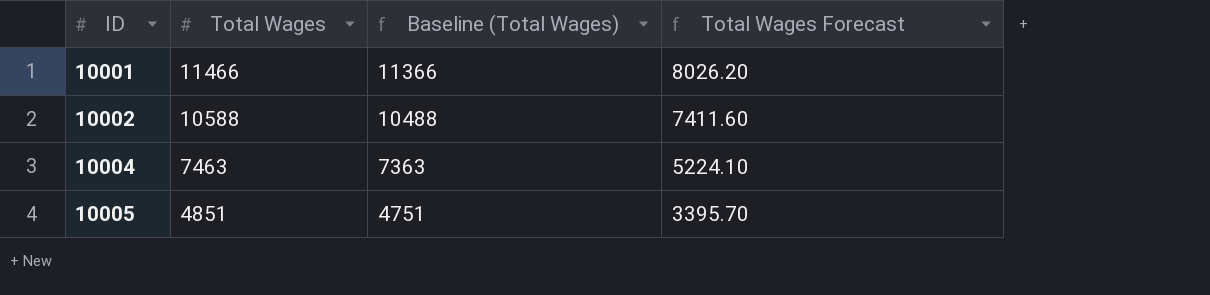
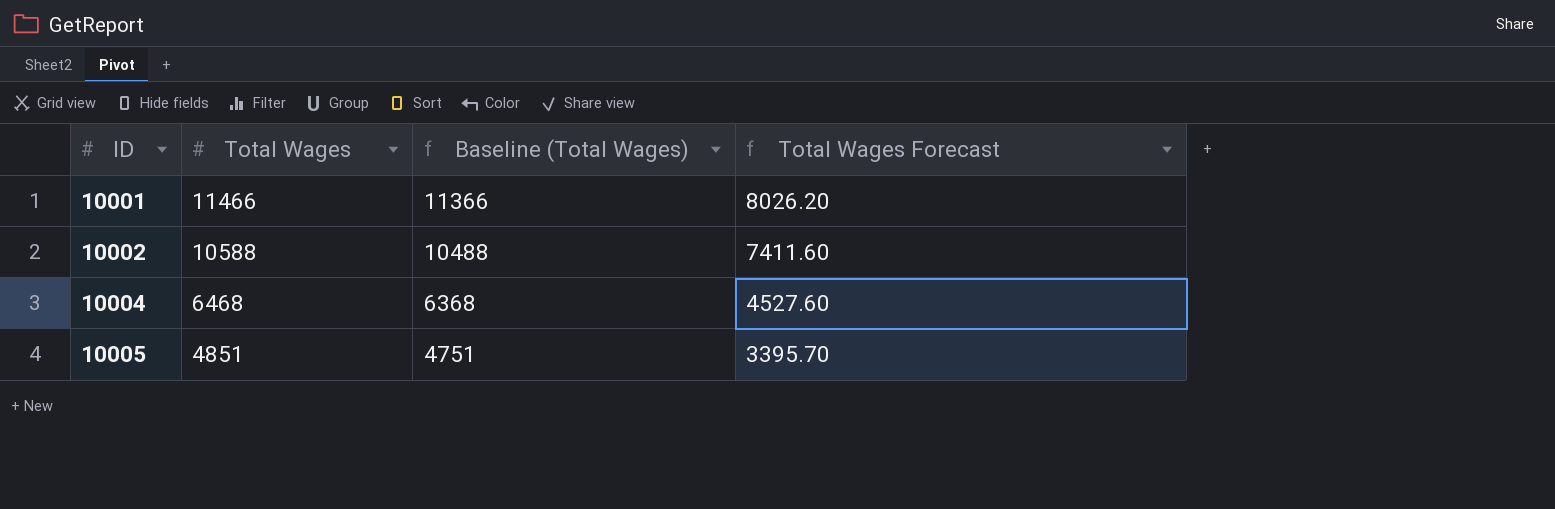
10004 | Total Wages: 7463 -> 6468
10004 | Baseline (Total Wages): 7363 -> 6368
10004 | Total Wages Forecast: 5224.10 -> 4527.60

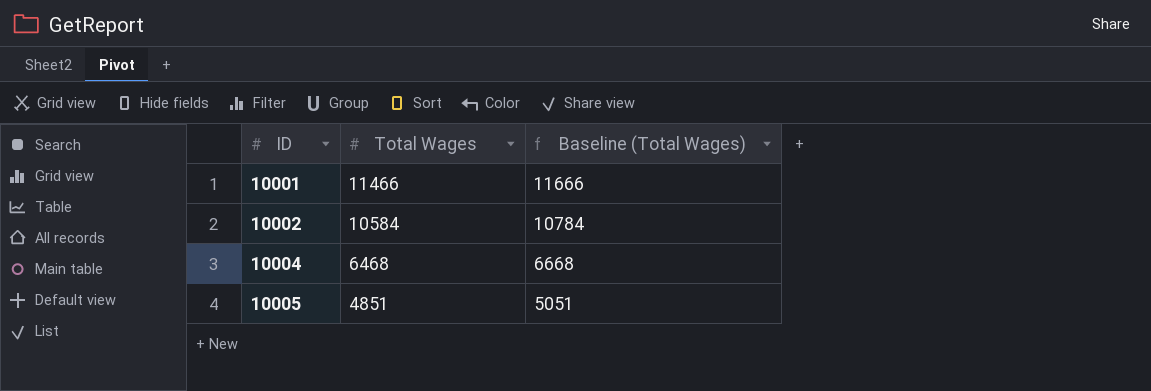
column Total Wages Forecast | formula: [Total Wages] * 0.7 -> none
column Baseline (Total Wages) | formula: [Total Wages] - 100 -> [Total Wages] + 200
10002 | Total Wages: 10588 -> 10584

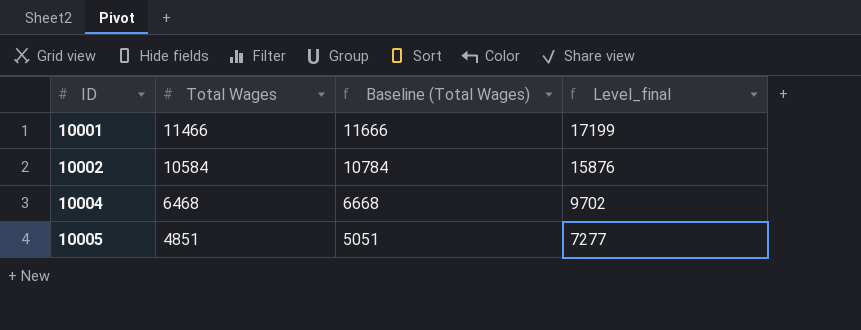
column Level_final | formula: none -> [Total Wages] * 1.5

